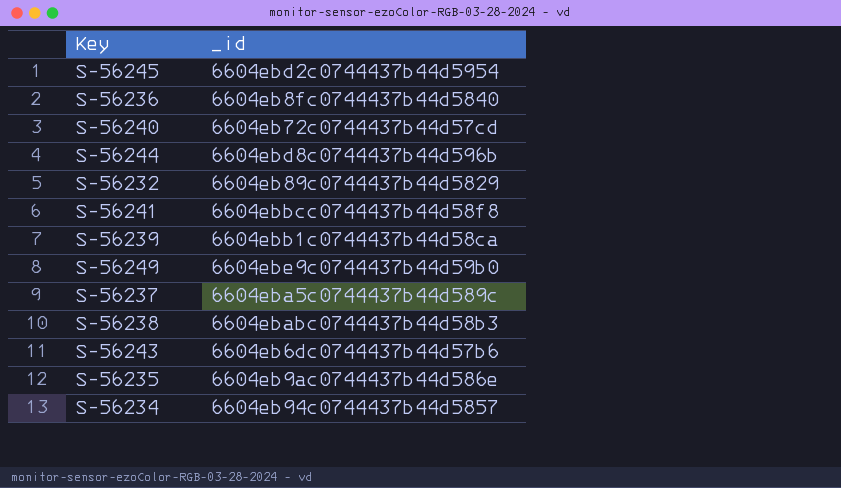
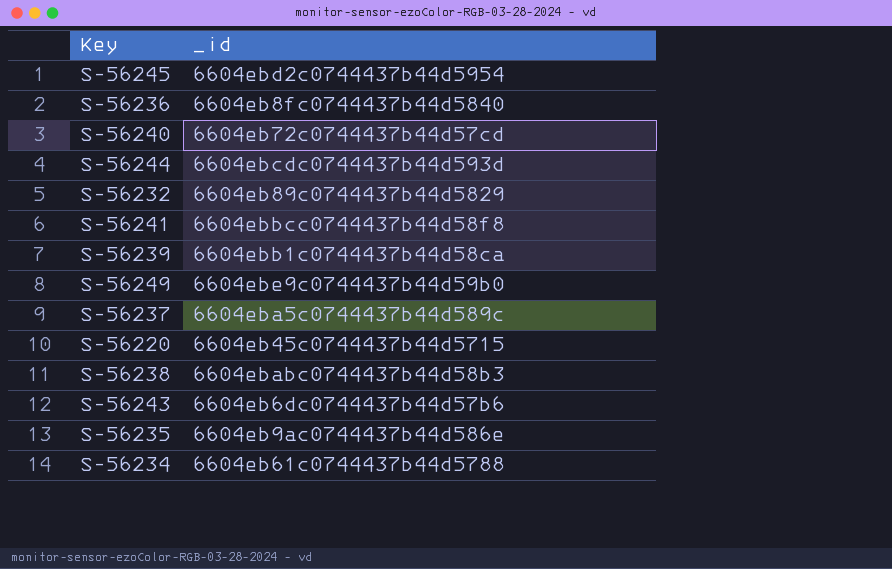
S-56244 | _id: 6604ebd8c0744437b44d596b -> 6604ebcdc0744437b44d593d
row S-56220: none -> 6604eb45c0744437b44d5715
S-56234 | _id: 6604eb94c0744437b44d5857 -> 6604eb61c0744437b44d5788

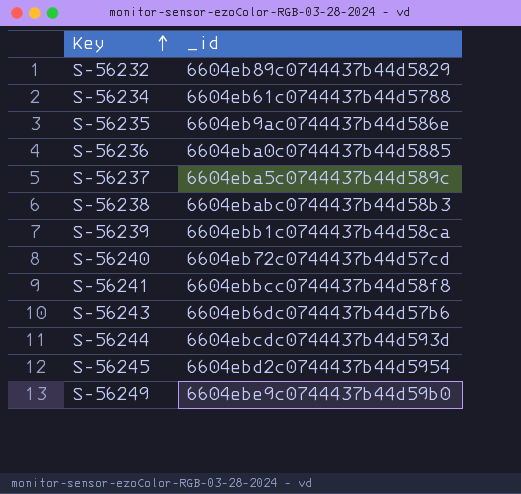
row order: none -> Key ascending
row S-56220: 6604eb45c0744437b44d5715 -> none
S-56236 | _id: 6604eb8fc0744437b44d5840 -> 6604eba0c0744437b44d5885

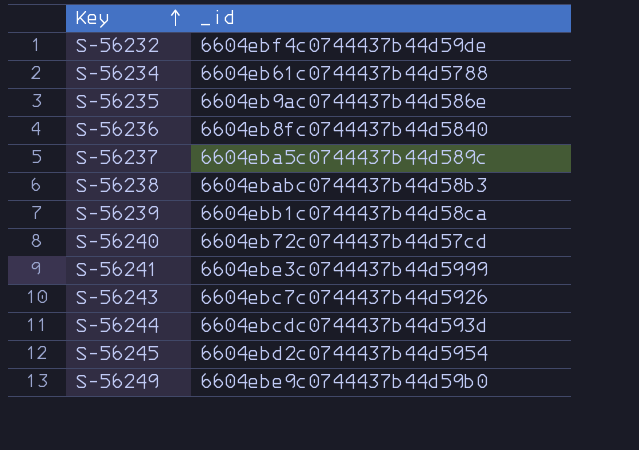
S-56232 | _id: 6604eb89c0744437b44d5829 -> 6604ebf4c0744437b44d59de
S-56236 | _id: 6604eba0c0744437b44d5885 -> 6604eb8fc0744437b44d5840
S-56241 | _id: 6604ebbcc0744437b44d58f8 -> 6604ebe3c0744437b44d5999
S-56243 | _id: 6604eb6dc0744437b44d57b6 -> 6604ebc7c0744437b44d5926

